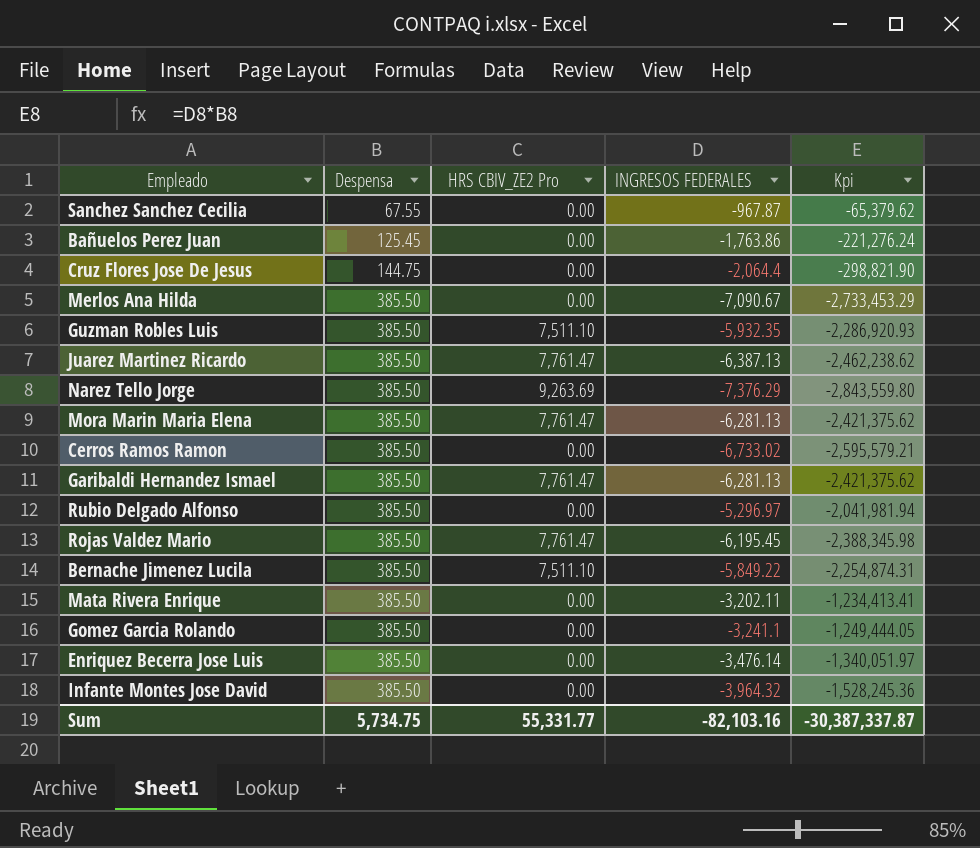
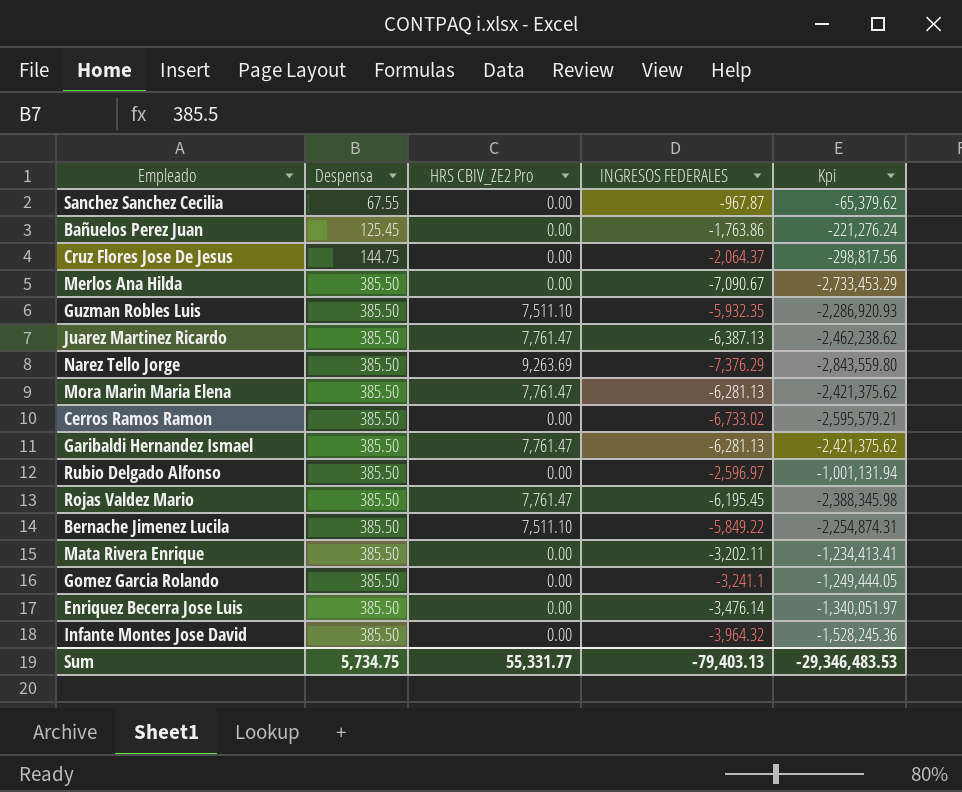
Cruz Flores Jose De Jesus | INGRESOS FEDERALES: -2,064.4 -> -2,064.37
Cruz Flores Jose De Jesus | Kpi: -298,821.90 -> -298,817.56
Rubio Delgado Alfonso | INGRESOS FEDERALES: -5,296.97 -> -2,596.97
Rubio Delgado Alfonso | Kpi: -2,041,981.94 -> -1,001,131.94
Sum | INGRESOS FEDERALES: -82,103.16 -> -79,403.13
Sum | Kpi: -30,387,337.87 -> -29,346,483.53

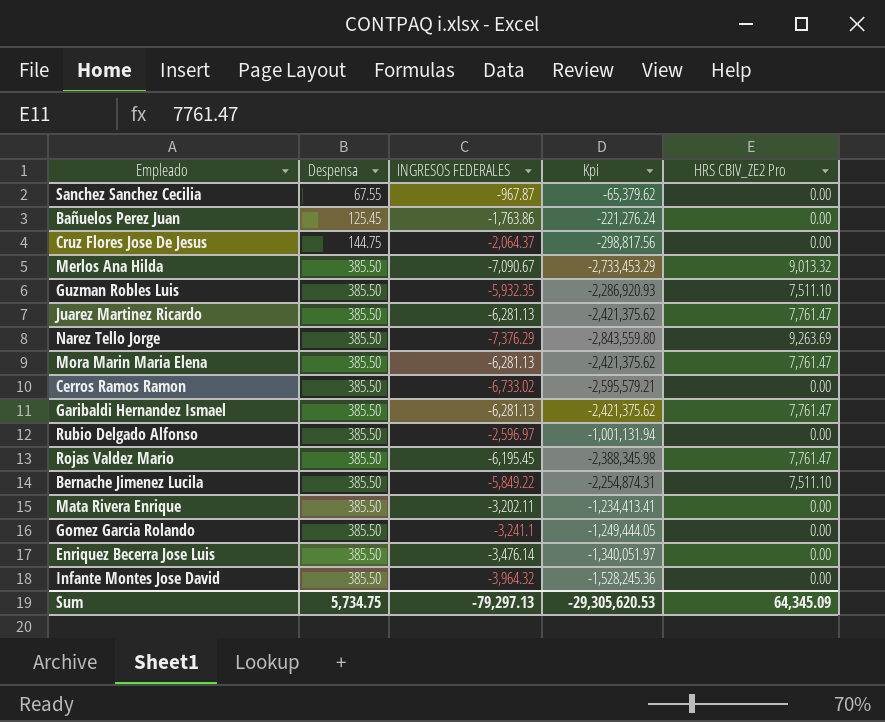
column HRS CBIV_ZE2 Pro | position: 3 -> 5
Merlos Ana Hilda | HRS CBIV_ZE2 Pro: 0.00 -> 9,013.32
Juarez Martinez Ricardo | INGRESOS FEDERALES: -6,387.13 -> -6,281.13
Juarez Martinez Ricardo | Kpi: -2,462,238.62 -> -2,421,375.62
Sum | INGRESOS FEDERALES: -79,403.13 -> -79,297.13
Sum | Kpi: -29,346,483.53 -> -29,305,620.53
Sum | HRS CBIV_ZE2 Pro: 55,331.77 -> 64,345.09

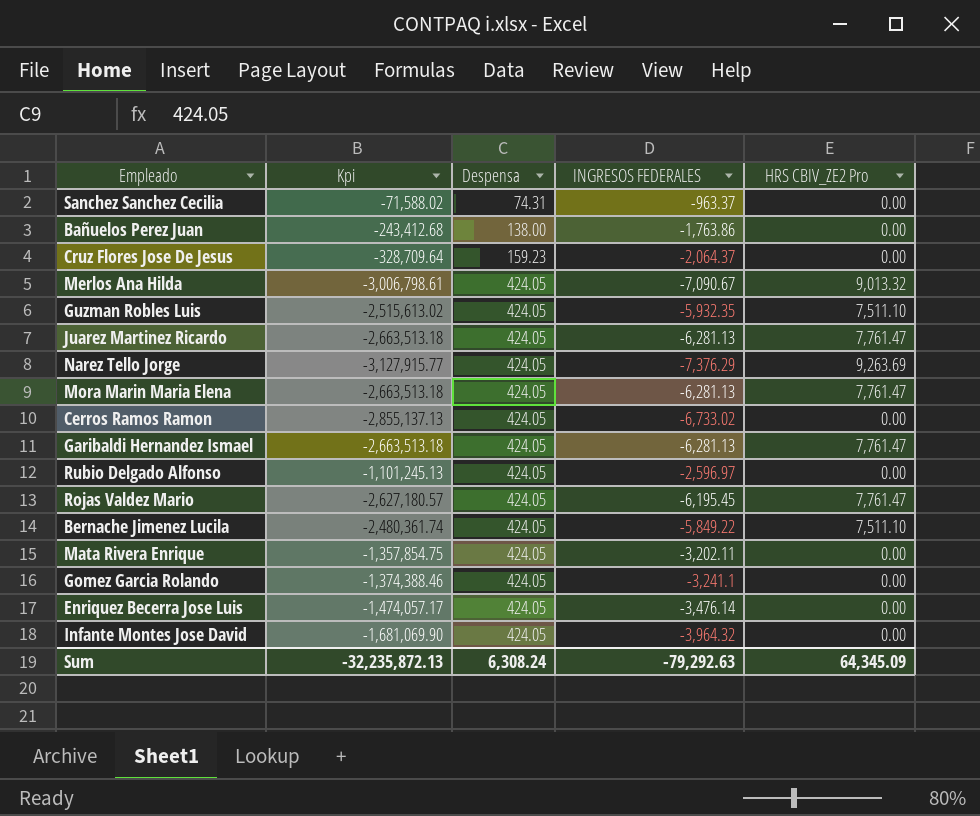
column Kpi | position: 4 -> 2
Sanchez Sanchez Cecilia | Kpi: -65,379.62 -> -71,588.02
Sanchez Sanchez Cecilia | Despensa: 67.55 -> 74.31
Sanchez Sanchez Cecilia | INGRESOS FEDERALES: -967.87 -> -963.37
Bañuelos Perez Juan | Kpi: -221,276.24 -> -243,412.68
Bañuelos Perez Juan | Despensa: 125.45 -> 138.00
Cruz Flores Jose De Jesus | Kpi: -298,817.56 -> -328,709.64
Cruz Flores Jose De Jesus | Despensa: 144.75 -> 159.23
Merlos Ana Hilda | Kpi: -2,733,453.29 -> -3,006,798.61
Merlos Ana Hilda | Despensa: 385.50 -> 424.05
Guzman Robles Luis | Kpi: -2,286,920.93 -> -2,515,613.02
Guzman Robles Luis | Despensa: 385.50 -> 424.05
Juarez Martinez Ricardo | Kpi: -2,421,375.62 -> -2,663,513.18
Juarez Martinez Ricardo | Despensa: 385.50 -> 424.05
Narez Tello Jorge | Kpi: -2,843,559.80 -> -3,127,915.77
Narez Tello Jorge | Despensa: 385.50 -> 424.05
Mora Marin Maria Elena | Kpi: -2,421,375.62 -> -2,663,513.18
Mora Marin Maria Elena | Despensa: 385.50 -> 424.05
Cerros Ramos Ramon | Kpi: -2,595,579.21 -> -2,855,137.13
Cerros Ramos Ramon | Despensa: 385.50 -> 424.05
Garibaldi Hernandez Ismael | Kpi: -2,421,375.62 -> -2,663,513.18
Garibaldi Hernandez Ismael | Despensa: 385.50 -> 424.05
Rubio Delgado Alfonso | Kpi: -1,001,131.94 -> -1,101,245.13
Rubio Delgado Alfonso | Despensa: 385.50 -> 424.05
Rojas Valdez Mario | Kpi: -2,388,345.98 -> -2,627,180.57
Rojas Valdez Mario | Despensa: 385.50 -> 424.05
Bernache Jimenez Lucila | Kpi: -2,254,874.31 -> -2,480,361.74
Bernache Jimenez Lucila | Despensa: 385.50 -> 424.05
Mata Rivera Enrique | Kpi: -1,234,413.41 -> -1,357,854.75
Mata Rivera Enrique | Despensa: 385.50 -> 424.05
Gomez Garcia Rolando | Kpi: -1,249,444.05 -> -1,374,388.46
Gomez Garcia Rolando | Despensa: 385.50 -> 424.05
Enriquez Becerra Jose Luis | Kpi: -1,340,051.97 -> -1,474,057.17
Enriquez Becerra Jose Luis | Despensa: 385.50 -> 424.05
Infante Montes Jose David | Kpi: -1,528,245.36 -> -1,681,069.90
Infante Montes Jose David | Despensa: 385.50 -> 424.05
Sum | Kpi: -29,305,620.53 -> -32,235,872.13
Sum | Despensa: 5,734.75 -> 6,308.24
Sum | INGRESOS FEDERALES: -79,297.13 -> -79,292.63

